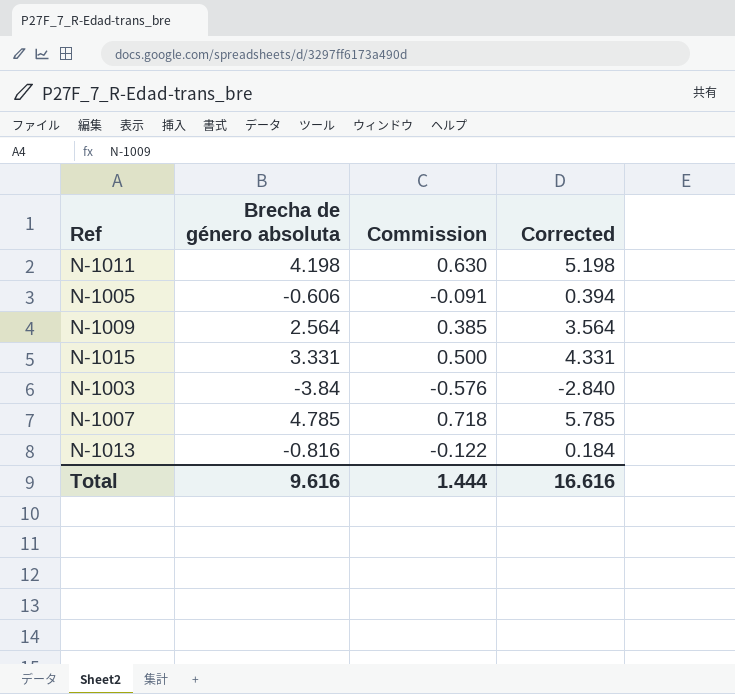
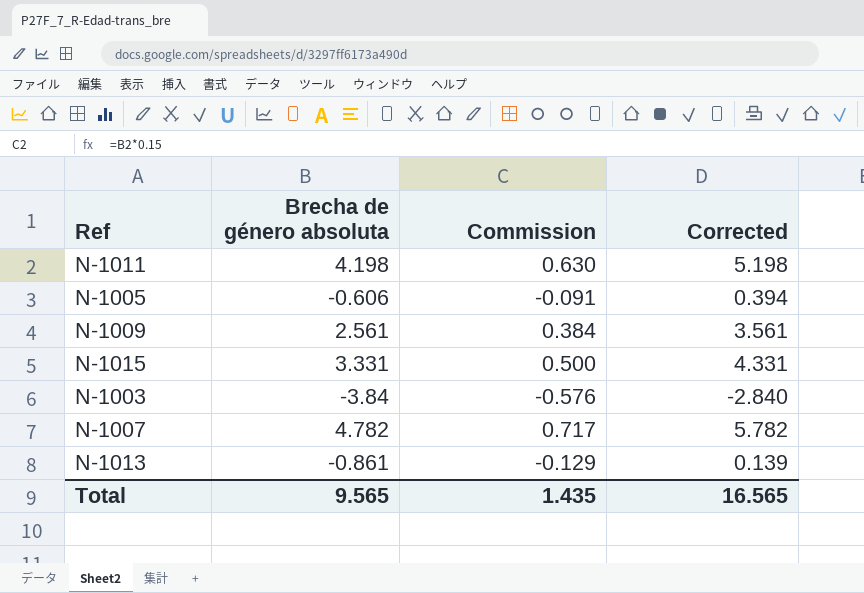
N-1009 | Brecha de género absoluta: 2.564 -> 2.561
N-1009 | Commission: 0.385 -> 0.384
N-1009 | Corrected: 3.564 -> 3.561
N-1007 | Brecha de género absoluta: 4.785 -> 4.782
N-1007 | Commission: 0.718 -> 0.717
N-1007 | Corrected: 5.785 -> 5.782
N-1013 | Brecha de género absoluta: -0.816 -> -0.861
N-1013 | Commission: -0.122 -> -0.129
N-1013 | Corrected: 0.184 -> 0.139
Total | Brecha de género absoluta: 9.616 -> 9.565
Total | Commission: 1.444 -> 1.435
Total | Corrected: 16.616 -> 16.565

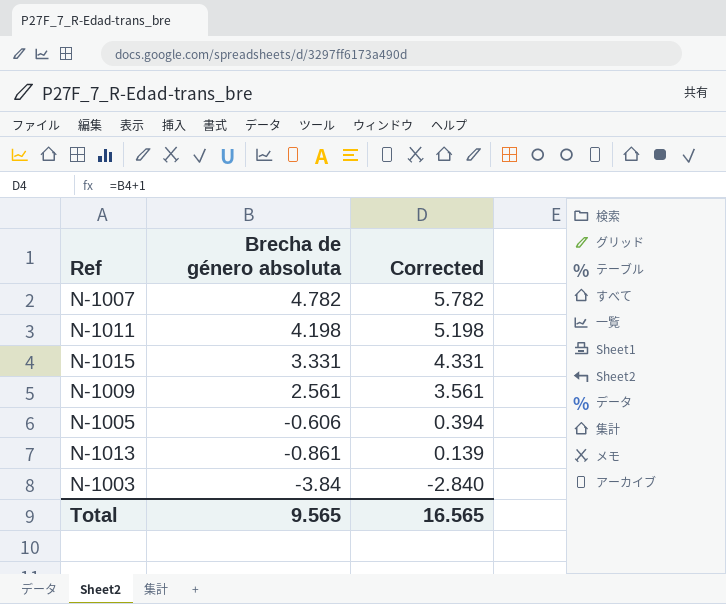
row order: none -> Brecha de género absoluta descending
column Commission | formula: [Brecha de género absoluta] * 0.15 -> none

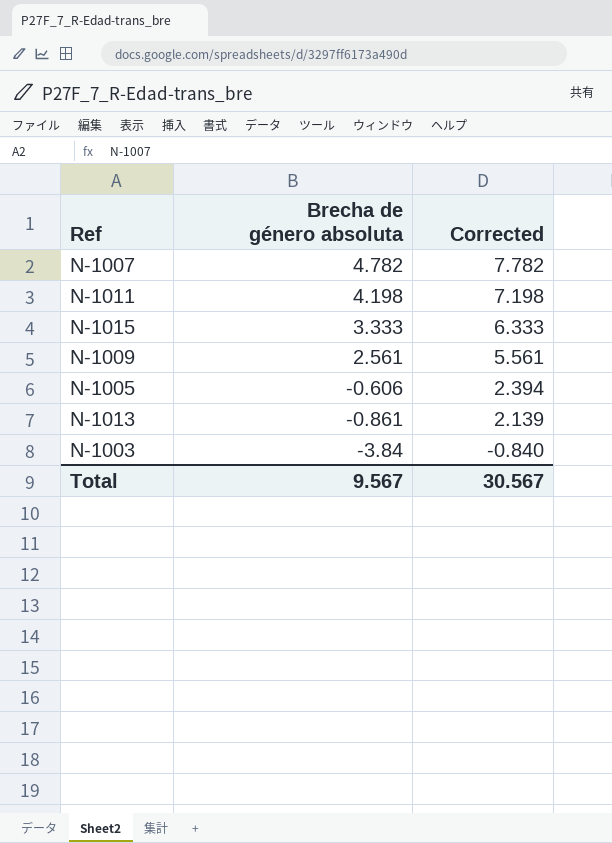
column Corrected | formula: [Brecha de género absoluta] + 1 -> [Brecha de género absoluta] + 3
N-1015 | Brecha de género absoluta: 3.331 -> 3.333
Total | Brecha de género absoluta: 9.565 -> 9.567
Total | Corrected: 16.565 -> 30.567

